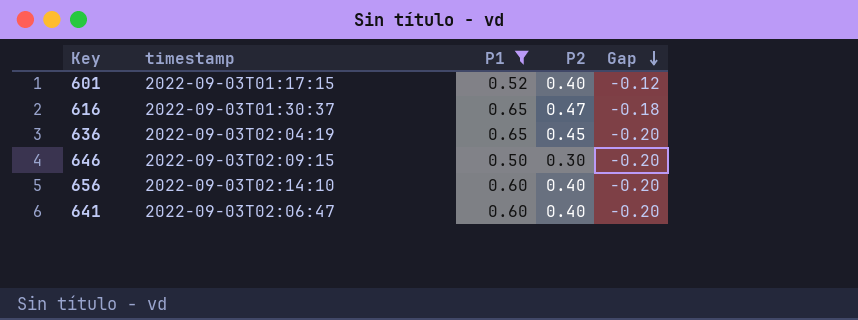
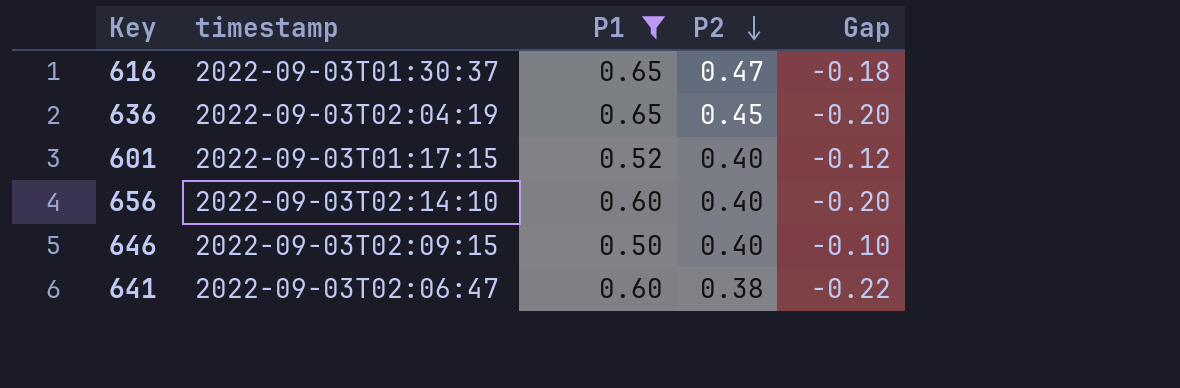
row order: Gap descending -> P2 descending
646 | P2: 0.30 -> 0.40
646 | Gap: -0.20 -> -0.10
641 | P2: 0.40 -> 0.38
641 | Gap: -0.20 -> -0.22

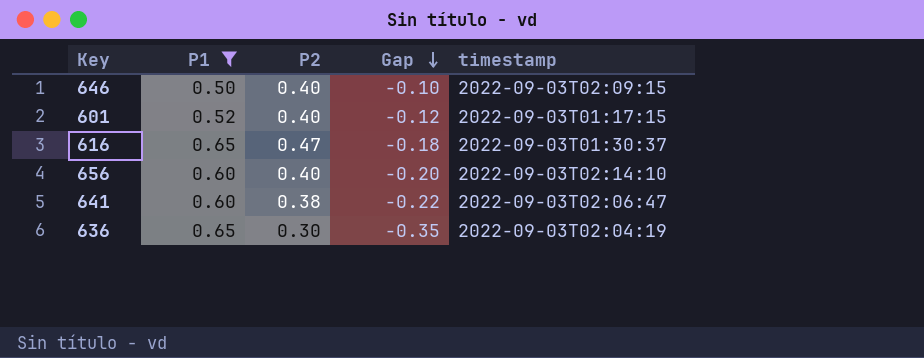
row order: P2 descending -> Gap descending
column timestamp | position: 2 -> 5
636 | P2: 0.45 -> 0.30
636 | Gap: -0.20 -> -0.35

